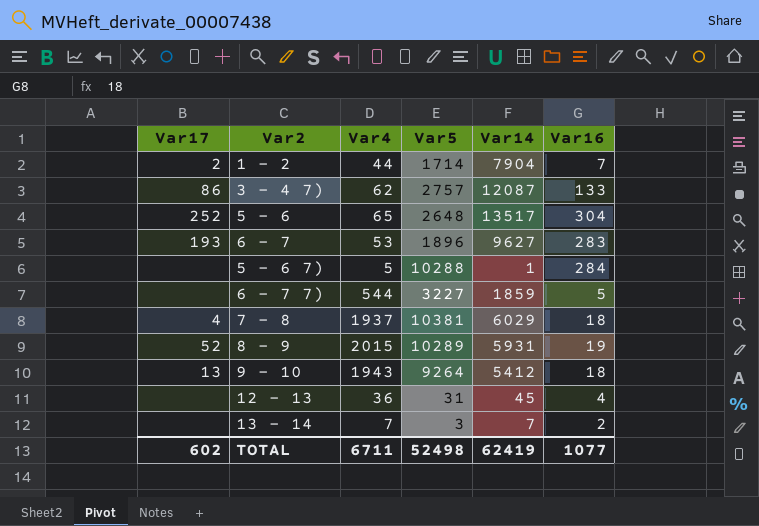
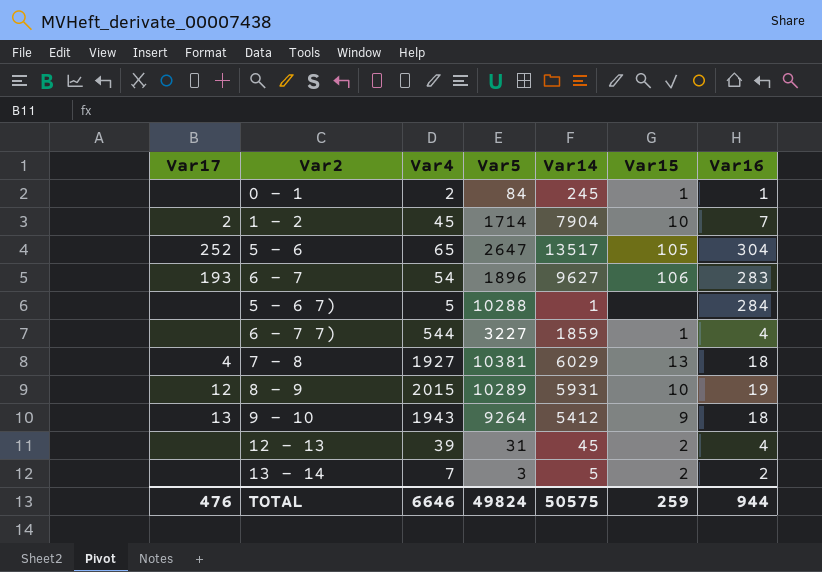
column Var15 | position: none -> 6
row 3 - 4 7): 86 | 62 | 2757 | 12087 | 133 -> none
row 0 - 1: none -> none | 2 | 84 | 245 | 1 | 1
1 - 2 | Var4: 44 -> 45
5 - 6 | Var5: 2648 -> 2647
6 - 7 | Var4: 53 -> 54
6 - 7 7) | Var16: 5 -> 4
7 - 8 | Var4: 1937 -> 1927
8 - 9 | Var17: 52 -> 12
12 - 13 | Var4: 36 -> 39
13 - 14 | Var14: 7 -> 5
TOTAL | Var17: 602 -> 476
TOTAL | Var4: 6711 -> 6646
TOTAL | Var5: 52498 -> 49824
TOTAL | Var14: 62419 -> 50575
TOTAL | Var16: 1077 -> 944

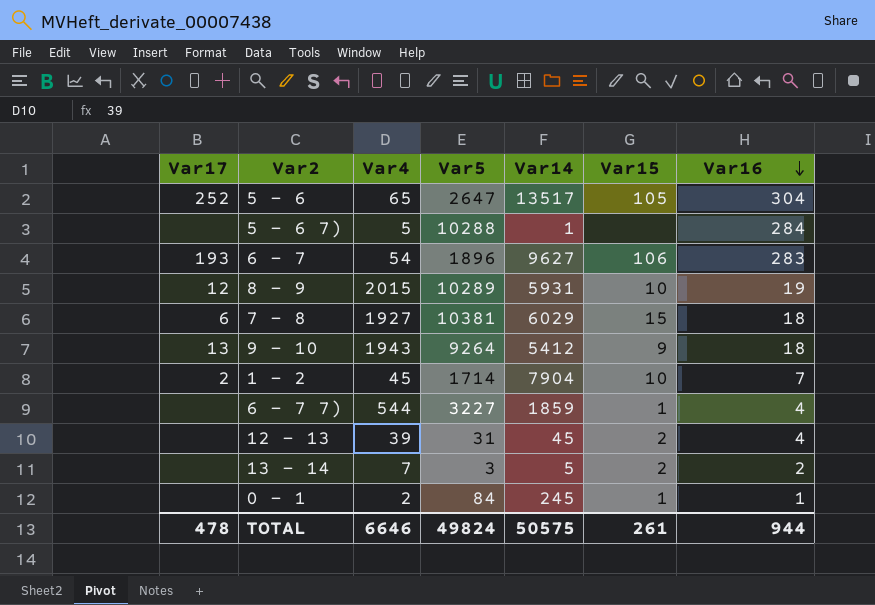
row order: none -> Var16 descending
7 - 8 | Var17: 4 -> 6
7 - 8 | Var15: 13 -> 15
TOTAL | Var17: 476 -> 478
TOTAL | Var15: 259 -> 261

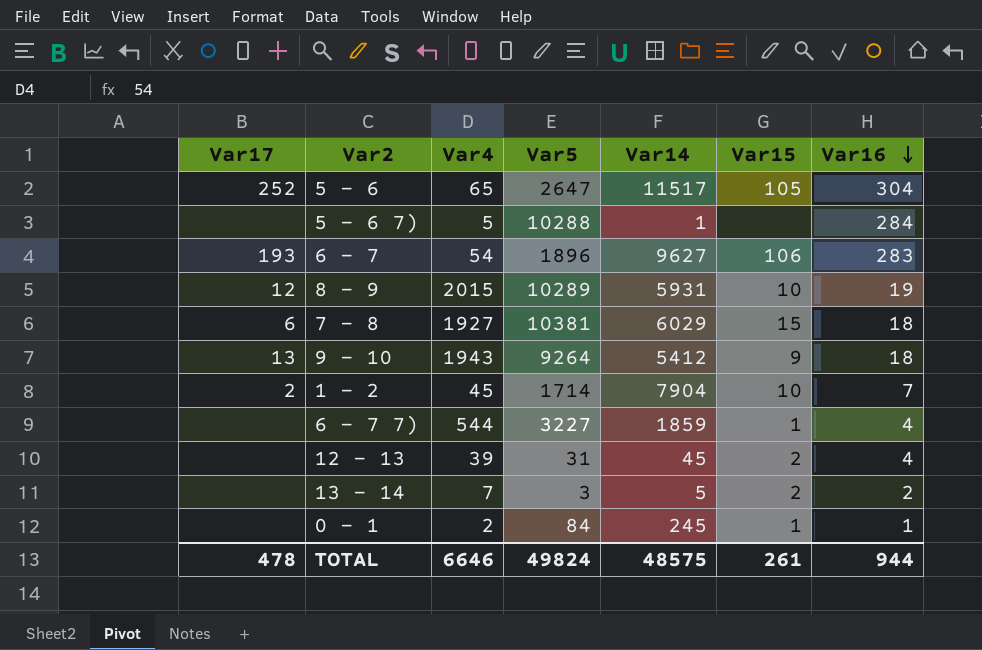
5 - 6 | Var14: 13517 -> 11517
TOTAL | Var14: 50575 -> 48575

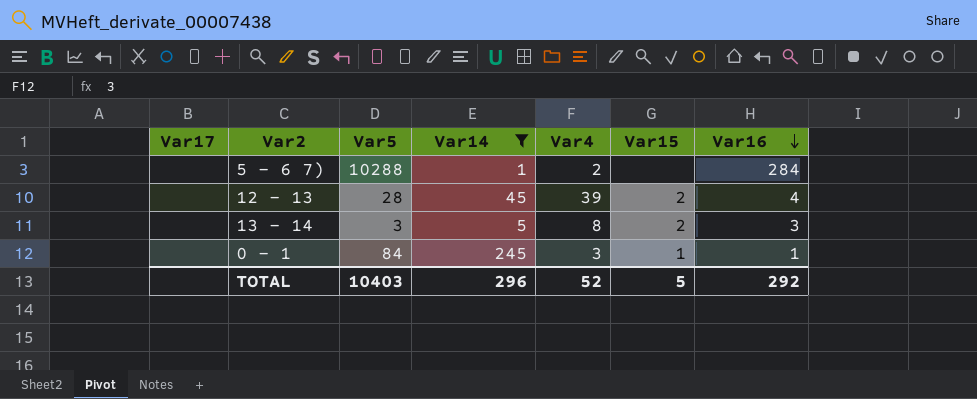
filter: none -> Var14 <= 245
column Var4 | position: 3 -> 5
5 - 6 7) | Var4: 5 -> 2
12 - 13 | Var5: 31 -> 28
13 - 14 | Var4: 7 -> 8
13 - 14 | Var16: 2 -> 3
0 - 1 | Var4: 2 -> 3
TOTAL | Var17: 478 -> none
TOTAL | Var5: 49824 -> 10403
TOTAL | Var14: 48575 -> 296
TOTAL | Var4: 6646 -> 52
TOTAL | Var15: 261 -> 5
TOTAL | Var16: 944 -> 292

